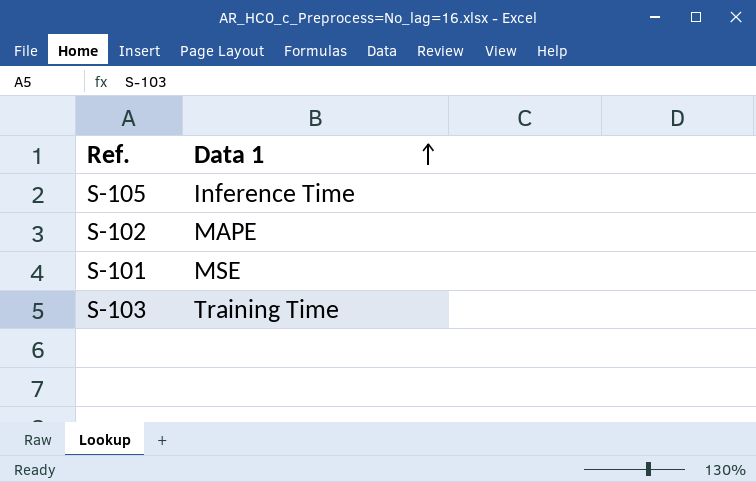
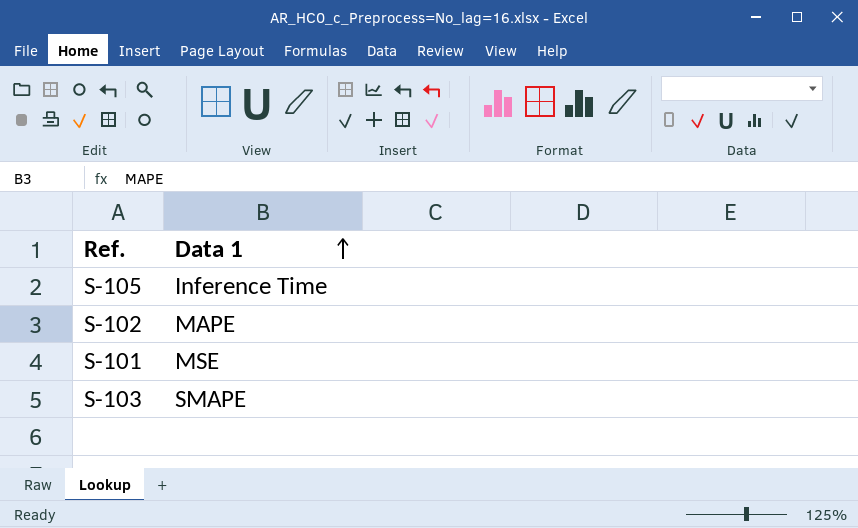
S-103 | Data 1: Training Time -> SMAPE

